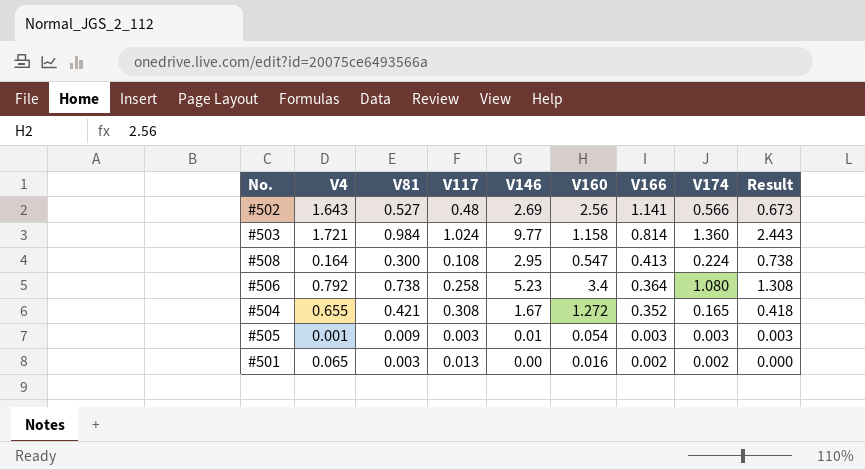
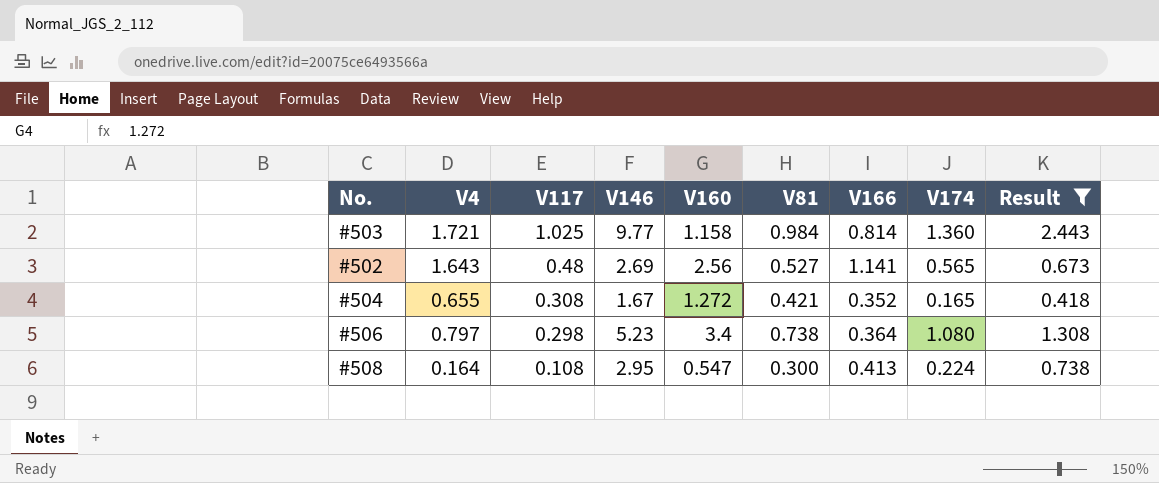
filter: none -> Result >= 0.418
row order: V166 descending -> V117 descending
column V81 | position: 3 -> 6
#503 | V117: 1.024 -> 1.025
#502 | V174: 0.566 -> 0.565
#506 | V4: 0.792 -> 0.797
#506 | V117: 0.258 -> 0.298

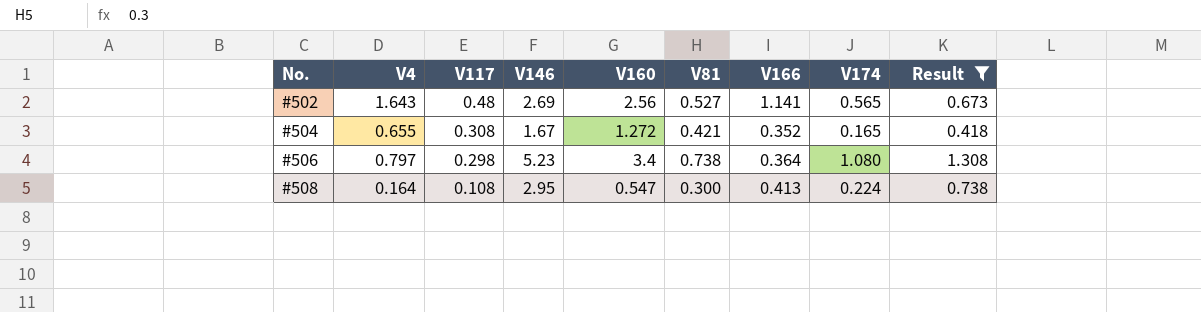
row #503: 1.721 | 1.025 | 9.77 | 1.158 | 0.984 | 0.814 | 1.360 | 2.443 -> none

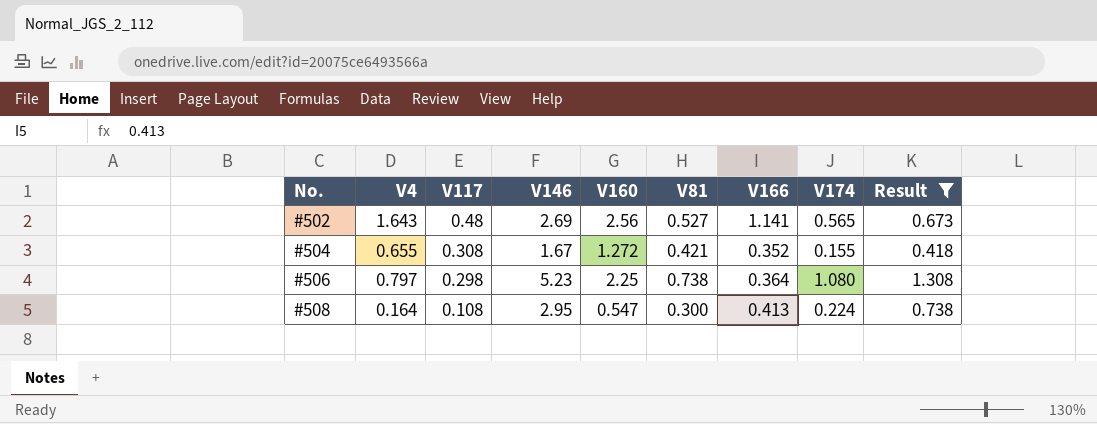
#504 | V174: 0.165 -> 0.155
#506 | V160: 3.4 -> 2.25

